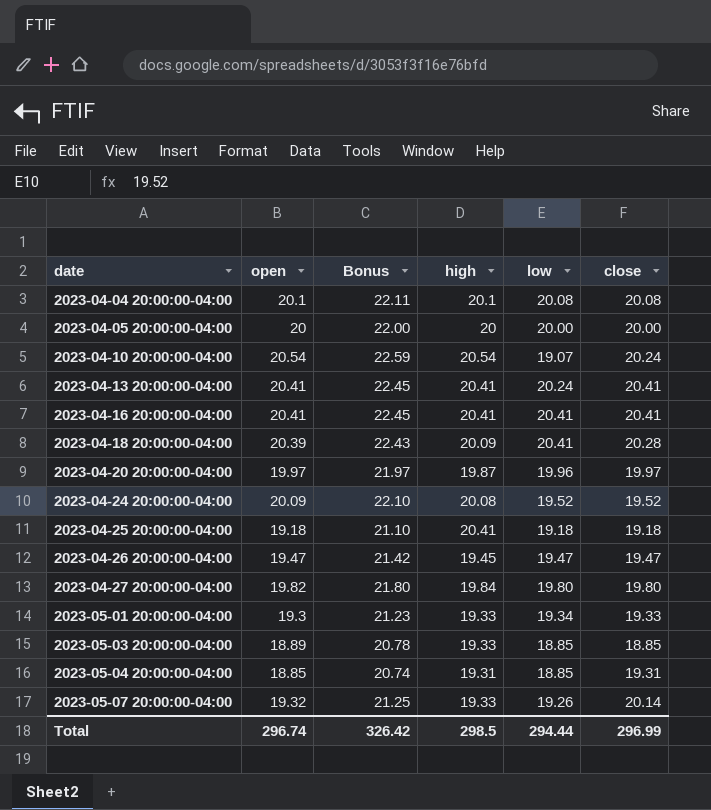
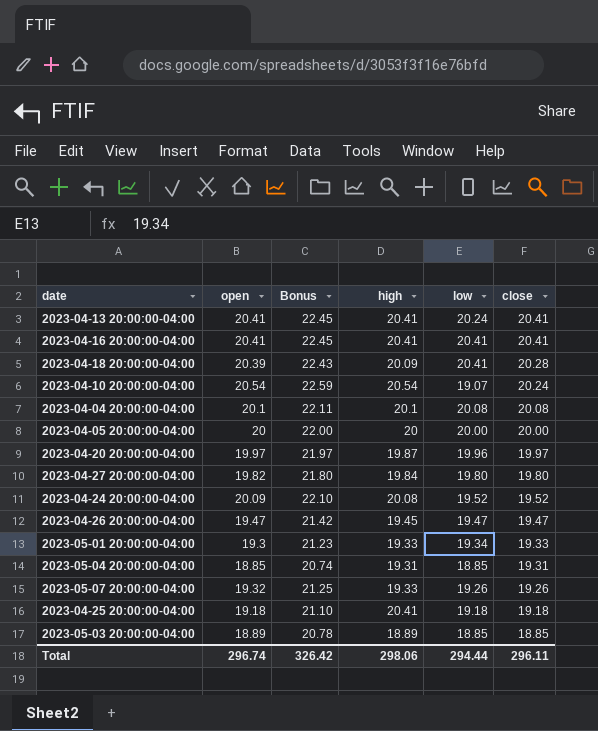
row order: date ascending -> close descending
2023-05-07 20:00:00-04:00 | close: 20.14 -> 19.26
2023-05-03 20:00:00-04:00 | high: 19.33 -> 18.89
Total | high: 298.5 -> 298.06
Total | close: 296.99 -> 296.11

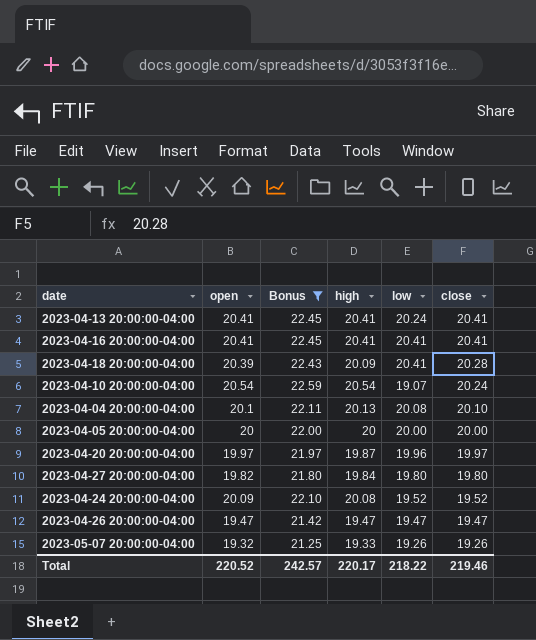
filter: none -> Bonus >= 21.25
2023-04-04 20:00:00-04:00 | high: 20.1 -> 20.13
2023-04-04 20:00:00-04:00 | close: 20.08 -> 20.10
2023-04-26 20:00:00-04:00 | high: 19.45 -> 19.47
Total | open: 296.74 -> 220.52
Total | Bonus: 326.42 -> 242.57
Total | high: 298.06 -> 220.17
Total | low: 294.44 -> 218.22
Total | close: 296.11 -> 219.46

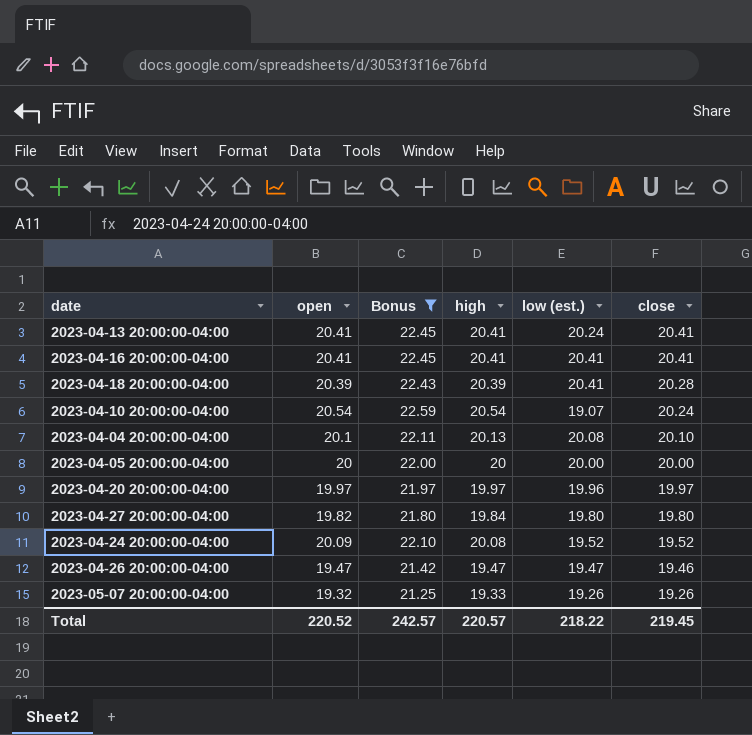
column name: low -> low (est.)
2023-04-18 20:00:00-04:00 | high: 20.09 -> 20.39
2023-04-20 20:00:00-04:00 | high: 19.87 -> 19.97
2023-04-26 20:00:00-04:00 | close: 19.47 -> 19.46
Total | high: 220.17 -> 220.57
Total | close: 219.46 -> 219.45

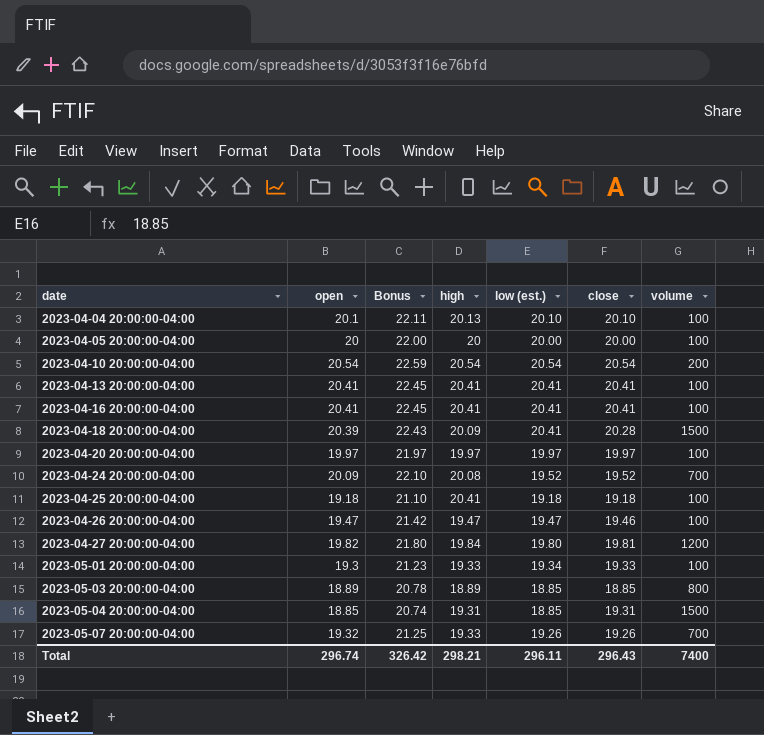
filter: Bonus >= 21.25 -> none
row order: close descending -> date ascending
column volume | position: none -> 7
2023-04-04 20:00:00-04:00 | low (est.): 20.08 -> 20.10
2023-04-10 20:00:00-04:00 | low (est.): 19.07 -> 20.54
2023-04-10 20:00:00-04:00 | close: 20.24 -> 20.54
2023-04-13 20:00:00-04:00 | low (est.): 20.24 -> 20.41
2023-04-18 20:00:00-04:00 | high: 20.39 -> 20.09
2023-04-20 20:00:00-04:00 | low (est.): 19.96 -> 19.97
2023-04-27 20:00:00-04:00 | close: 19.80 -> 19.81
Total | open: 220.52 -> 296.74
Total | Bonus: 242.57 -> 326.42
Total | high: 220.57 -> 298.21
Total | low (est.): 218.22 -> 296.11
Total | close: 219.45 -> 296.43

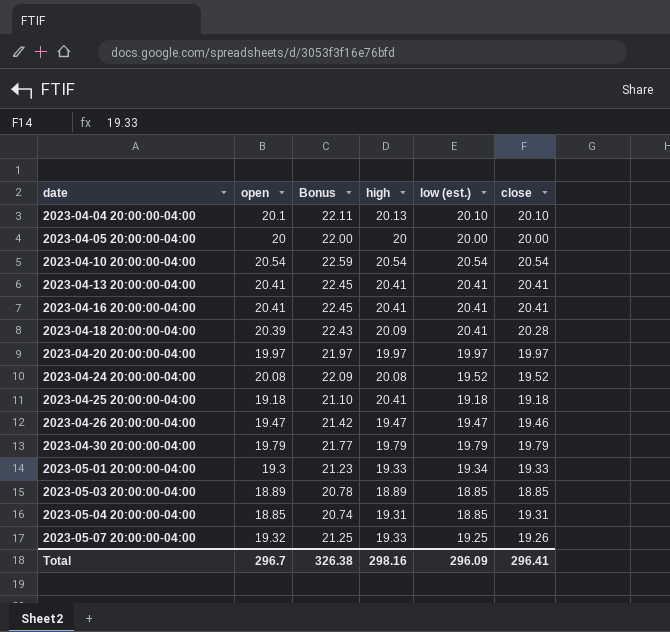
column volume | position: 7 -> none
row 2023-04-27 20:00:00-04:00: 19.82 | 21.80 | 19.84 | 19.80 | 19.81 | 1200 -> none
2023-04-24 20:00:00-04:00 | open: 20.09 -> 20.08
2023-04-24 20:00:00-04:00 | Bonus: 22.10 -> 22.09
row 2023-04-30 20:00:00-04:00: none -> 19.79 | 21.77 | 19.79 | 19.79 | 19.79
2023-05-07 20:00:00-04:00 | low (est.): 19.26 -> 19.25
Total | open: 296.74 -> 296.7
Total | Bonus: 326.42 -> 326.38
Total | high: 298.21 -> 298.16
Total | low (est.): 296.11 -> 296.09
Total | close: 296.43 -> 296.41

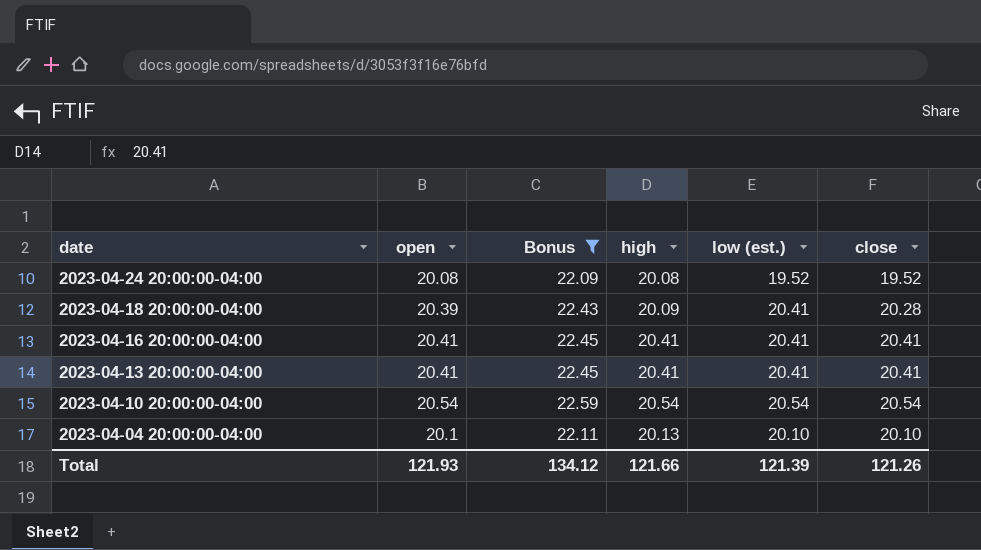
filter: none -> Bonus >= 22.09
row order: date ascending -> date descending
Total | open: 296.7 -> 121.93
Total | Bonus: 326.38 -> 134.12
Total | high: 298.16 -> 121.66
Total | low (est.): 296.09 -> 121.39
Total | close: 296.41 -> 121.26

